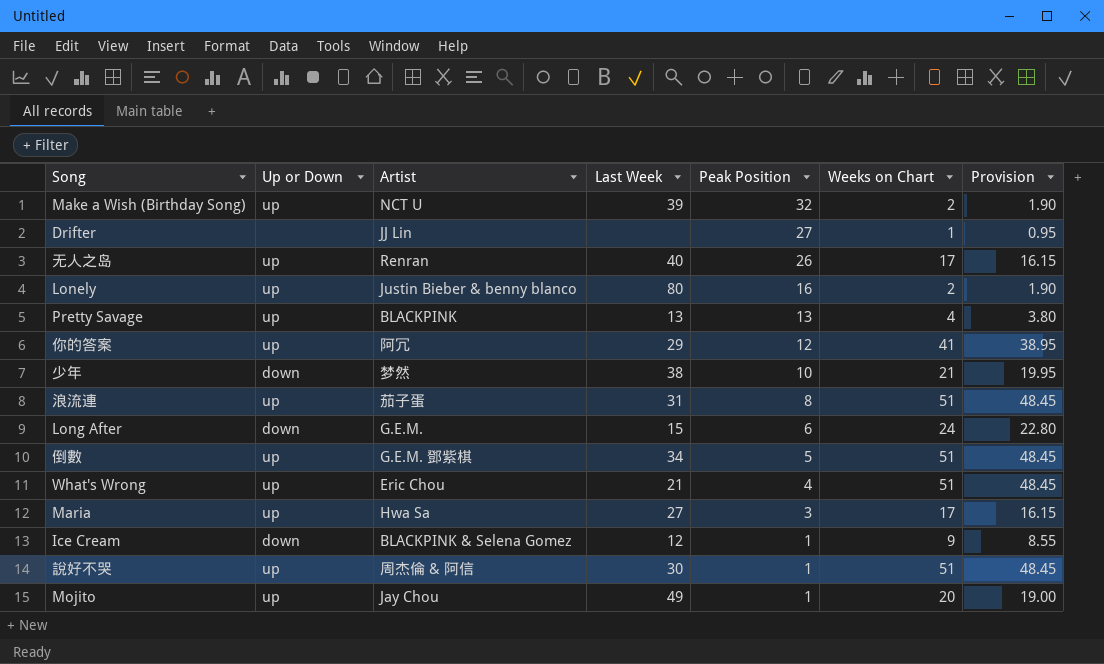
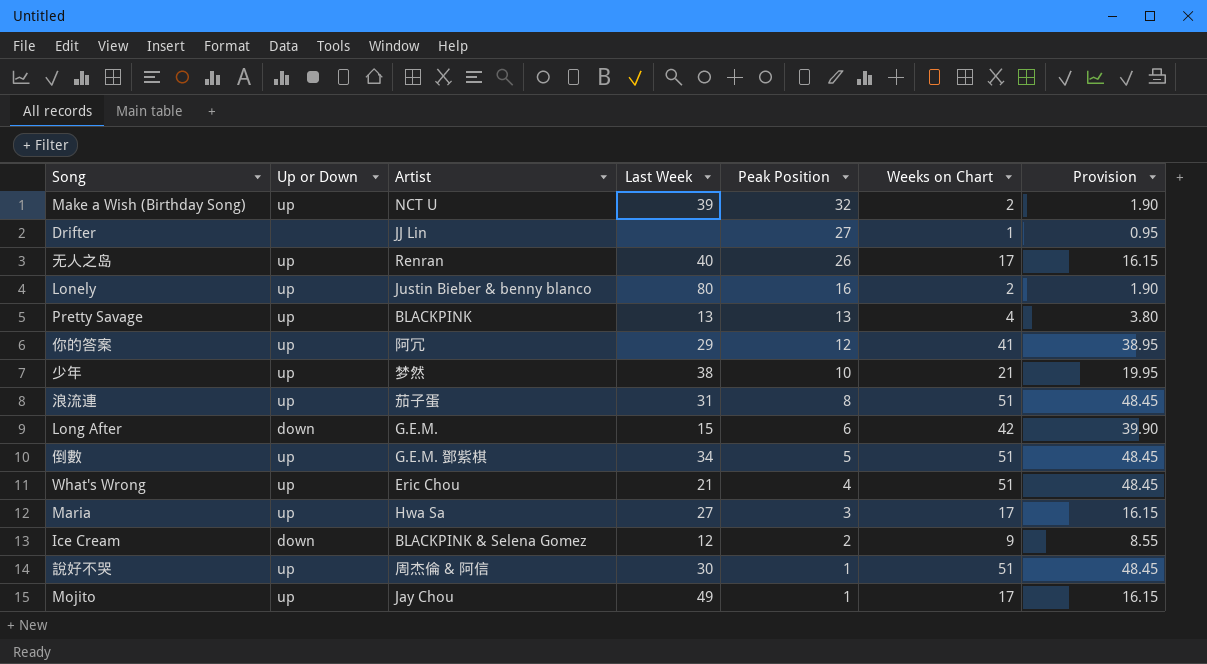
少年 | Up or Down: down -> up
Long After | Weeks on Chart: 24 -> 42
Long After | Provision: 22.80 -> 39.90
Ice Cream | Peak Position: 1 -> 2
Mojito | Weeks on Chart: 20 -> 17
Mojito | Provision: 19.00 -> 16.15

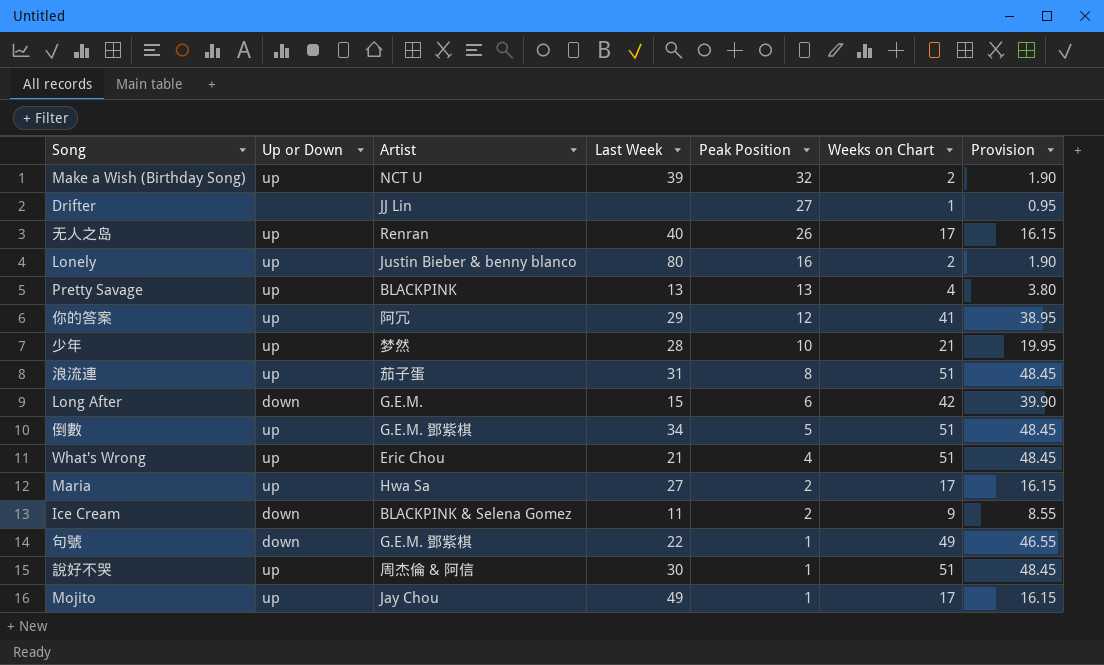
少年 | Last Week: 38 -> 28
Maria | Peak Position: 3 -> 2
Ice Cream | Last Week: 12 -> 11
row 句號: none -> down | G.E.M. 鄧紫棋 | 22 | 1 | 49 | 46.55

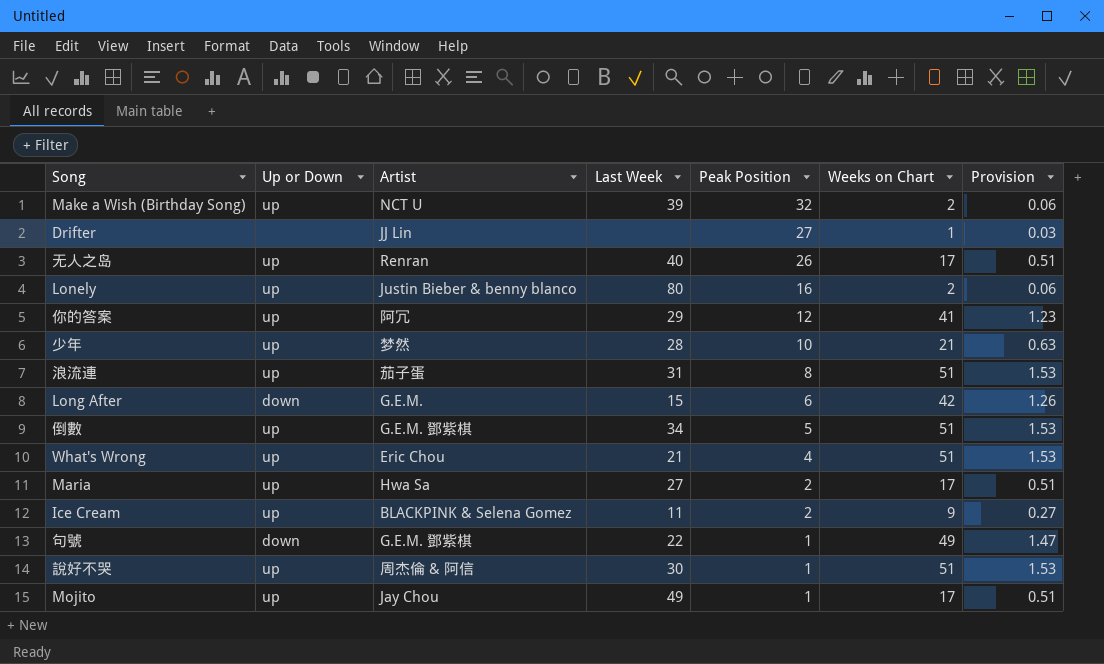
column Provision | formula: [Weeks on Chart] * 0.95 -> [Weeks on Chart] * 0.03
row Pretty Savage: up | BLACKPINK | 13 | 13 | 4 | 3.80 -> none
Ice Cream | Up or Down: down -> up

